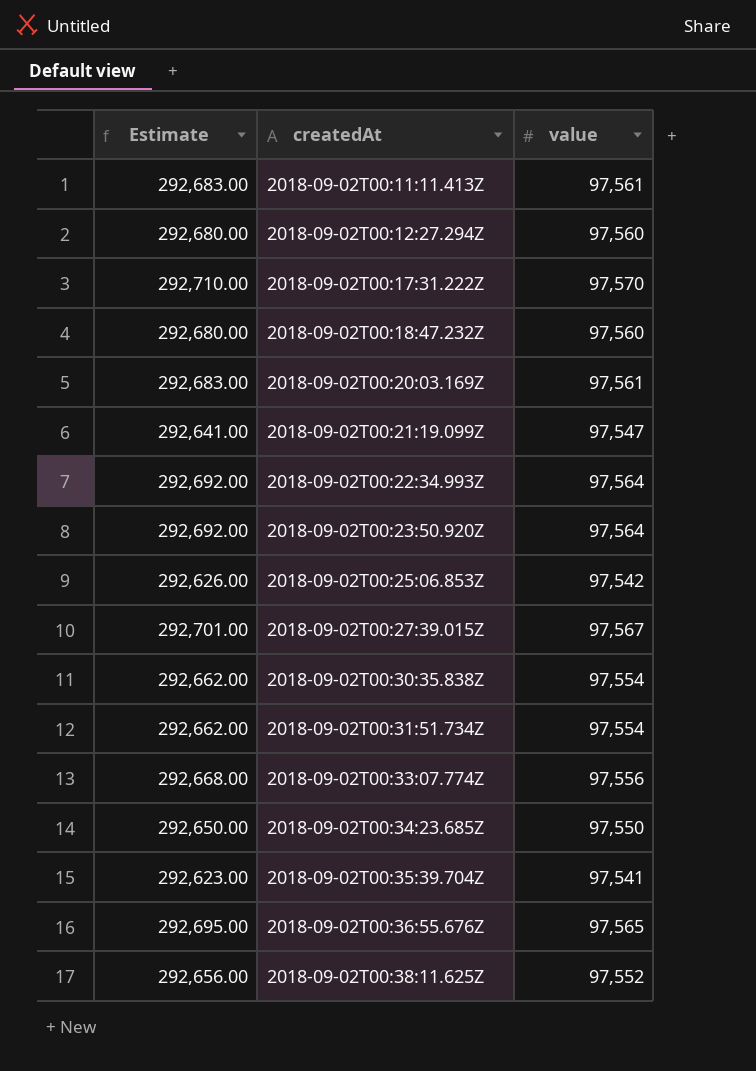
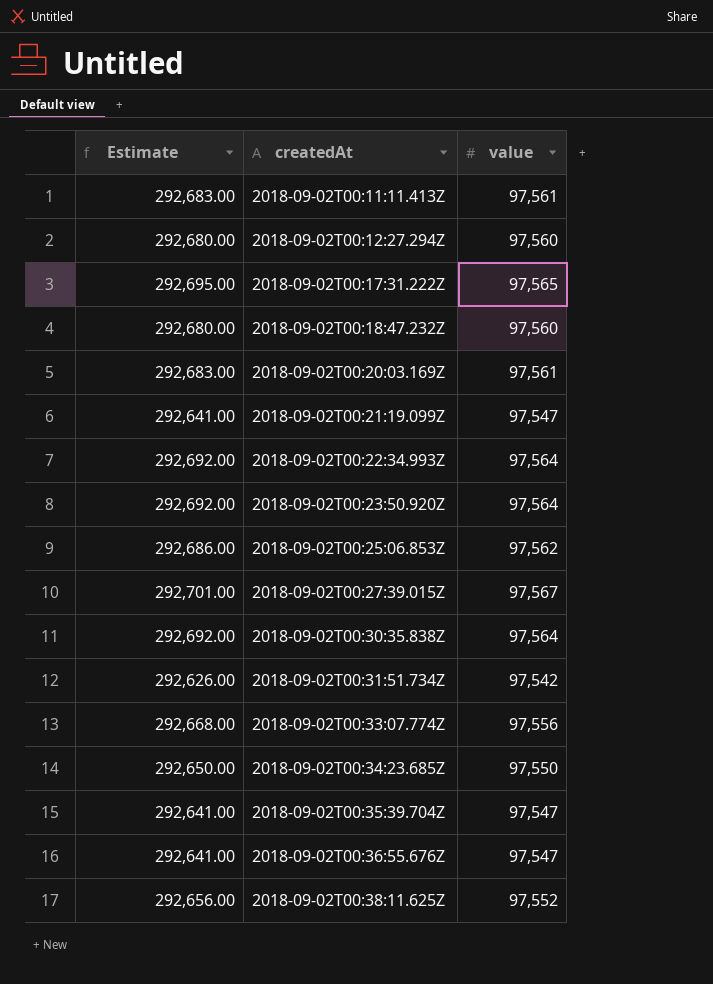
2018-09-02T00:17:31.222Z | Estimate: 292,710.00 -> 292,695.00
2018-09-02T00:17:31.222Z | value: 97,570 -> 97,565
2018-09-02T00:25:06.853Z | Estimate: 292,626.00 -> 292,686.00
2018-09-02T00:25:06.853Z | value: 97,542 -> 97,562
2018-09-02T00:30:35.838Z | Estimate: 292,662.00 -> 292,692.00
2018-09-02T00:30:35.838Z | value: 97,554 -> 97,564
2018-09-02T00:31:51.734Z | Estimate: 292,662.00 -> 292,626.00
2018-09-02T00:31:51.734Z | value: 97,554 -> 97,542
2018-09-02T00:35:39.704Z | Estimate: 292,623.00 -> 292,641.00
2018-09-02T00:35:39.704Z | value: 97,541 -> 97,547
2018-09-02T00:36:55.676Z | Estimate: 292,695.00 -> 292,641.00
2018-09-02T00:36:55.676Z | value: 97,565 -> 97,547

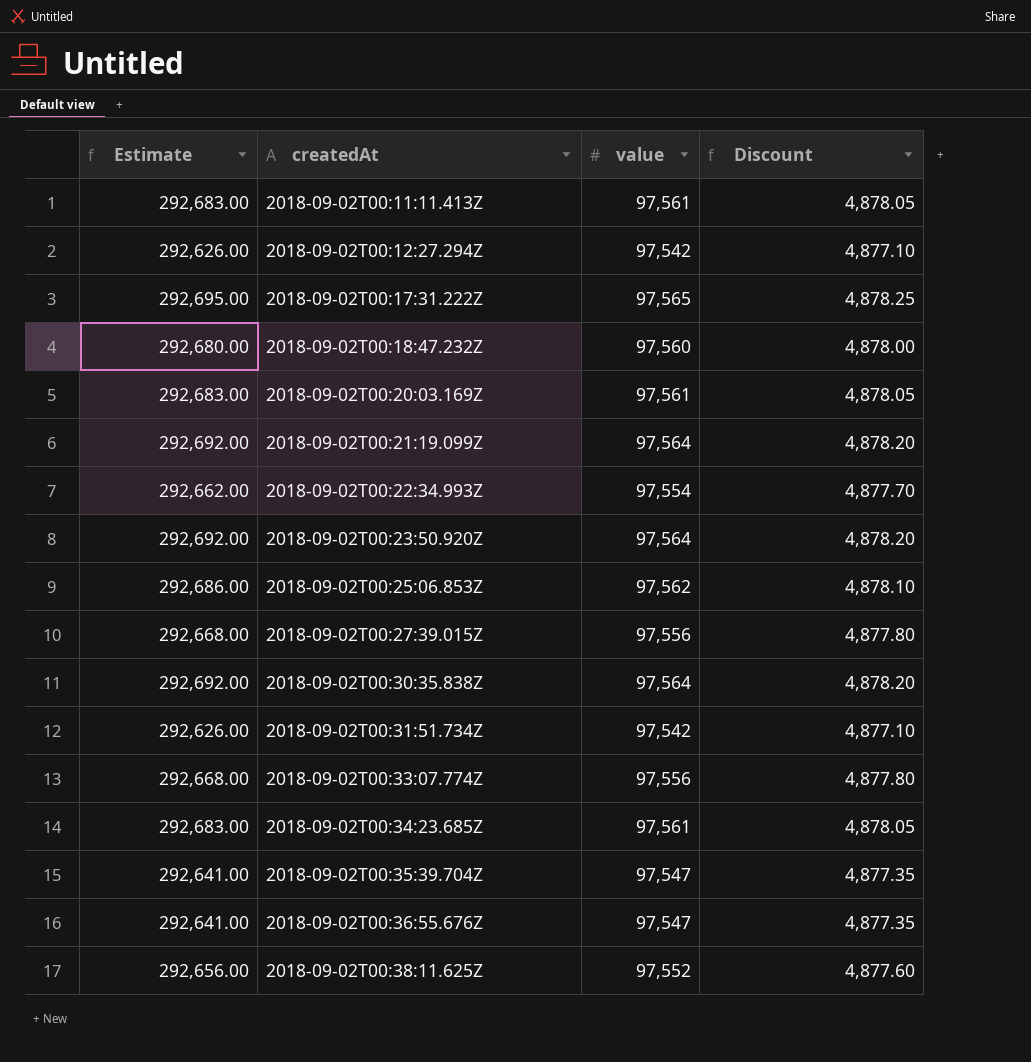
column Discount | formula: none -> [value] * 0.05
2018-09-02T00:12:27.294Z | Estimate: 292,680.00 -> 292,626.00
2018-09-02T00:12:27.294Z | value: 97,560 -> 97,542
2018-09-02T00:21:19.099Z | Estimate: 292,641.00 -> 292,692.00
2018-09-02T00:21:19.099Z | value: 97,547 -> 97,564
2018-09-02T00:22:34.993Z | Estimate: 292,692.00 -> 292,662.00
2018-09-02T00:22:34.993Z | value: 97,564 -> 97,554
2018-09-02T00:27:39.015Z | Estimate: 292,701.00 -> 292,668.00
2018-09-02T00:27:39.015Z | value: 97,567 -> 97,556
2018-09-02T00:34:23.685Z | Estimate: 292,650.00 -> 292,683.00
2018-09-02T00:34:23.685Z | value: 97,550 -> 97,561

